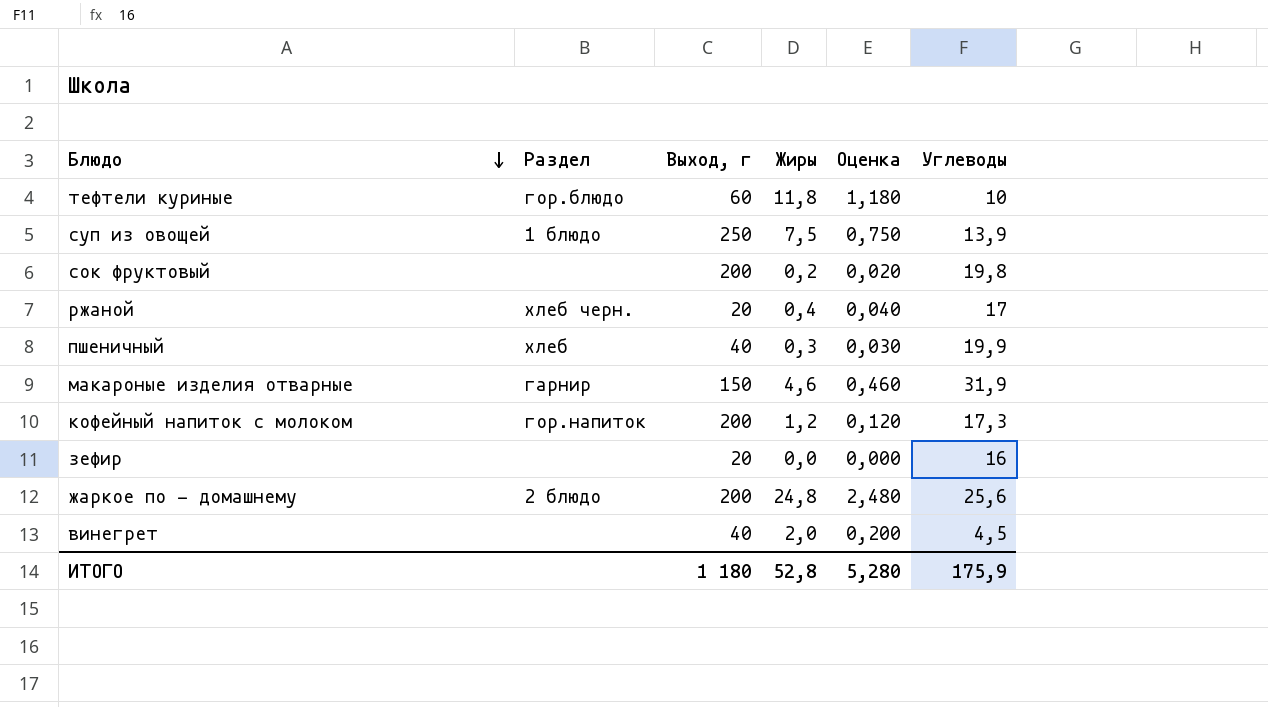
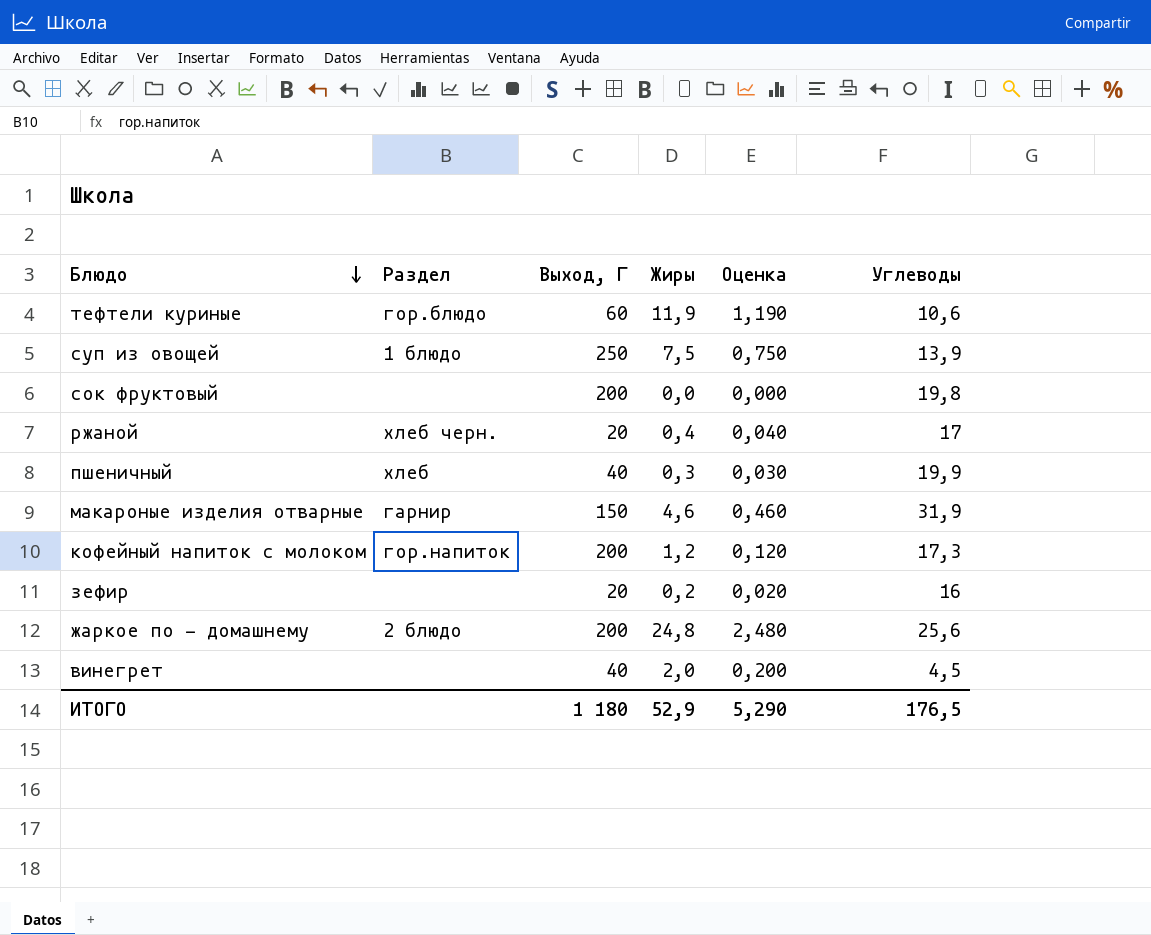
column name: Выход, г -> Выход, Г
тефтели куриные | Жиры: 11,8 -> 11,9
тефтели куриные | Оценка: 1,180 -> 1,190
тефтели куриные | Углеводы: 10 -> 10,6
сок фруктовый | Жиры: 0,2 -> 0,0
сок фруктовый | Оценка: 0,020 -> 0,000
зефир | Жиры: 0,0 -> 0,2
зефир | Оценка: 0,000 -> 0,020
ИТОГО | Жиры: 52,8 -> 52,9
ИТОГО | Оценка: 5,280 -> 5,290
ИТОГО | Углеводы: 175,9 -> 176,5

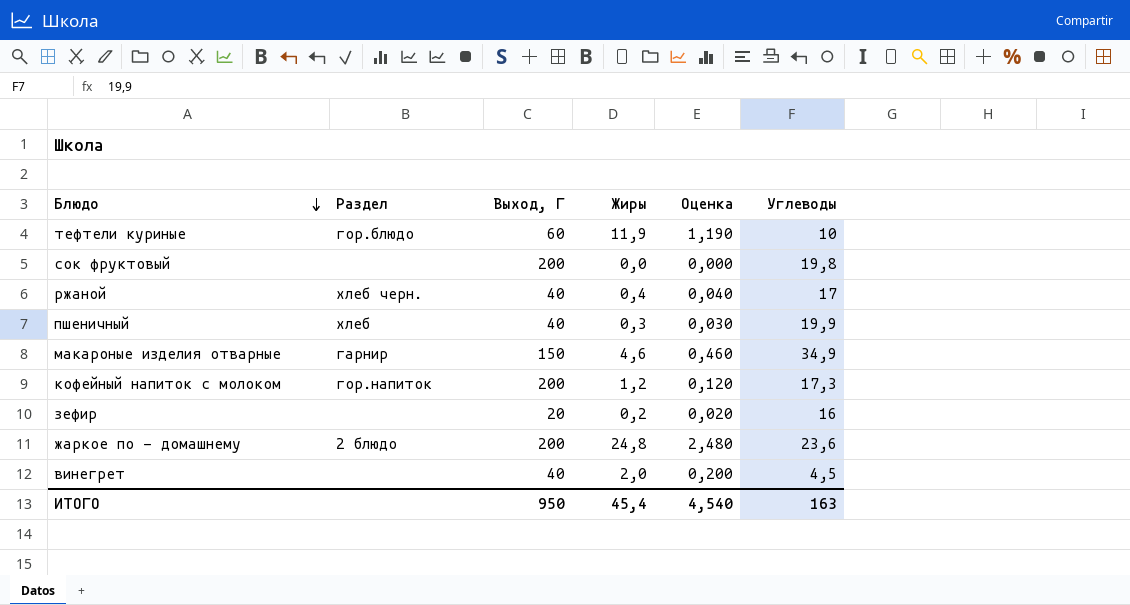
row суп из овощей: 1 блюдо | 250 | 7,5 | 0,750 | 13,9 -> none
тефтели куриные | Углеводы: 10,6 -> 10
ржаной | Выход, Г: 20 -> 40
макароные изделия отварные | Углеводы: 31,9 -> 34,9
жаркое по - домашнему | Углеводы: 25,6 -> 23,6
ИТОГО | Выход, Г: 1 180 -> 950
ИТОГО | Жиры: 52,9 -> 45,4
ИТОГО | Оценка: 5,290 -> 4,540
ИТОГО | Углеводы: 176,5 -> 163

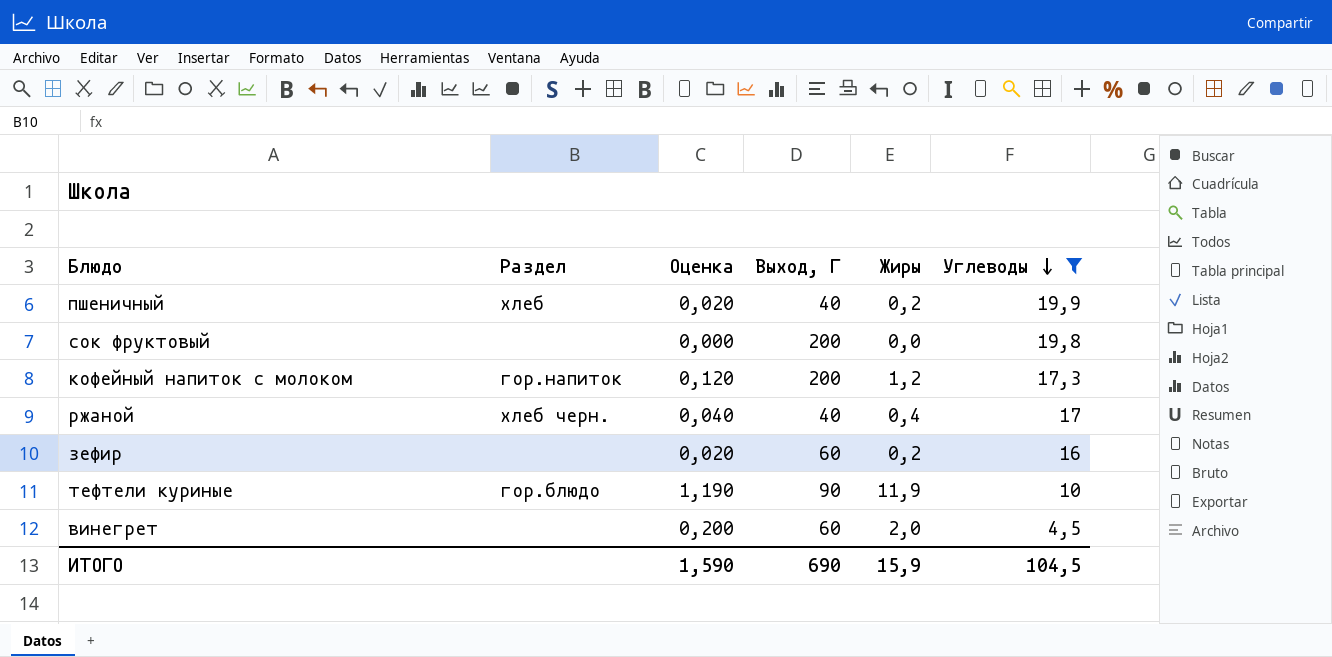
filter: none -> Углеводы <= 19,9
row order: Блюдо descending -> Углеводы descending
column Оценка | position: 5 -> 3
пшеничный | Оценка: 0,030 -> 0,020
пшеничный | Жиры: 0,3 -> 0,2
зефир | Выход, Г: 20 -> 60
тефтели куриные | Выход, Г: 60 -> 90
винегрет | Выход, Г: 40 -> 60
ИТОГО | Оценка: 4,540 -> 1,590
ИТОГО | Выход, Г: 950 -> 690
ИТОГО | Жиры: 45,4 -> 15,9
ИТОГО | Углеводы: 163 -> 104,5

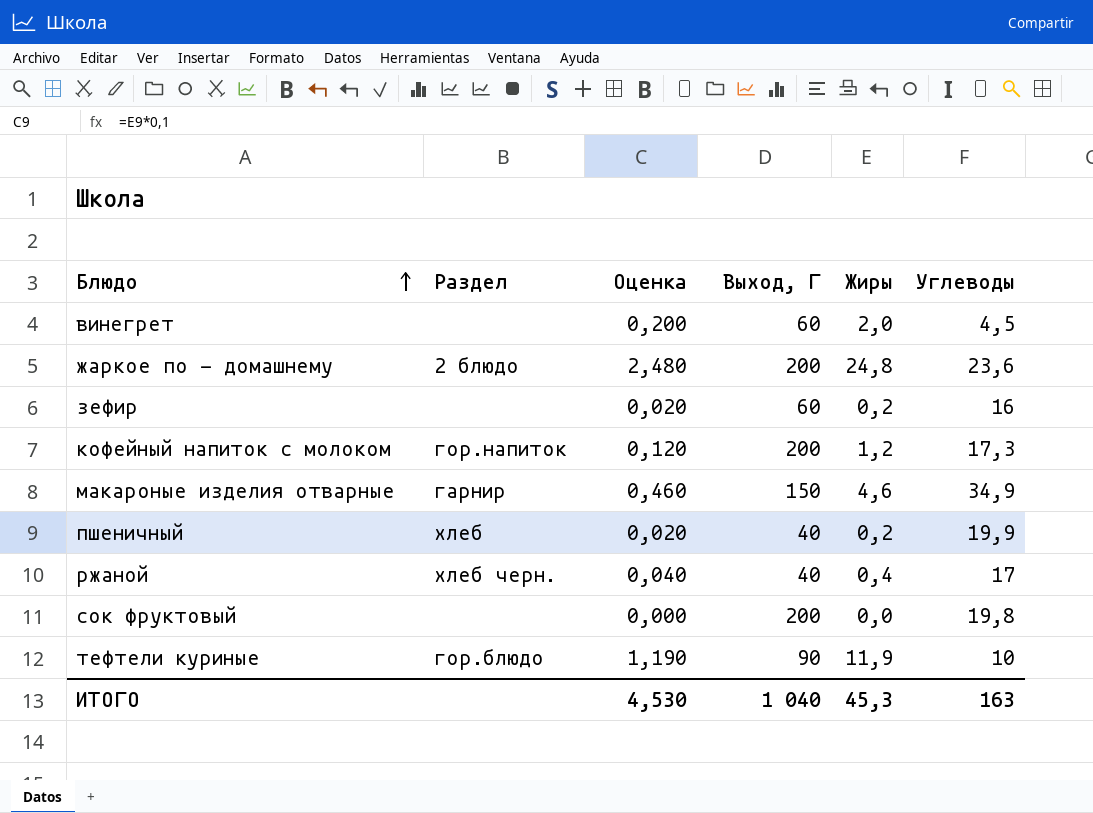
filter: Углеводы <= 19,9 -> none
row order: Углеводы descending -> Блюдо ascending
ИТОГО | Оценка: 1,590 -> 4,530
ИТОГО | Выход, Г: 690 -> 1 040
ИТОГО | Жиры: 15,9 -> 45,3
ИТОГО | Углеводы: 104,5 -> 163

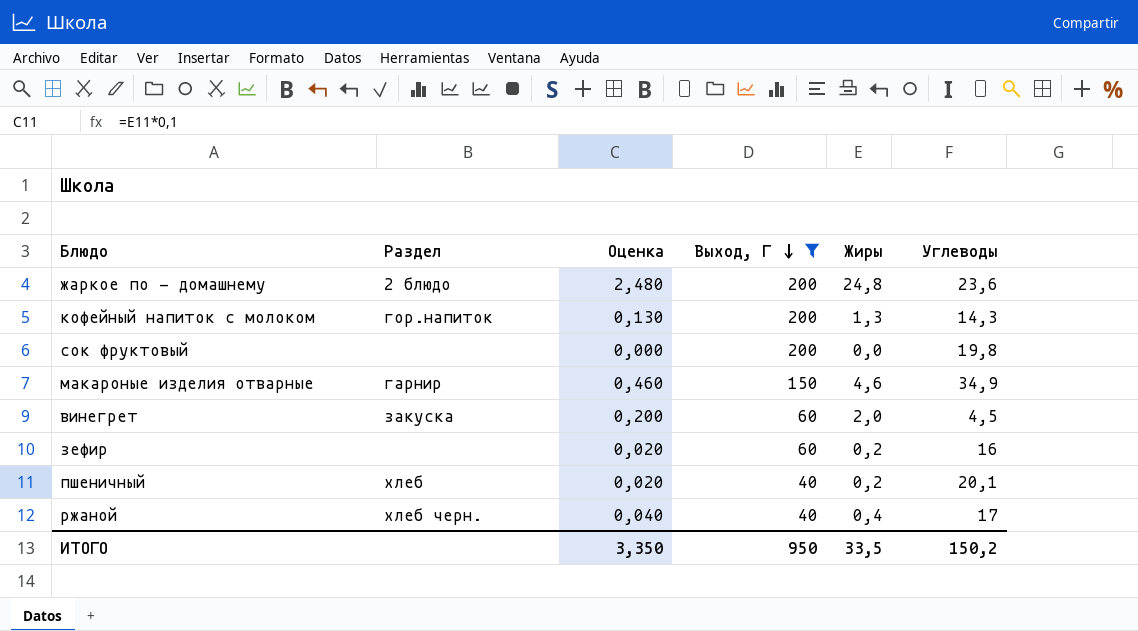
filter: none -> Выход, Г != 90
row order: Блюдо ascending -> Выход, Г descending
кофейный напиток с молоком | Оценка: 0,120 -> 0,130
кофейный напиток с молоком | Жиры: 1,2 -> 1,3
кофейный напиток с молоком | Углеводы: 17,3 -> 14,3
винегрет | Раздел: none -> закуска
пшеничный | Углеводы: 19,9 -> 20,1
ИТОГО | Оценка: 4,530 -> 3,350
ИТОГО | Выход, Г: 1 040 -> 950
ИТОГО | Жиры: 45,3 -> 33,5
ИТОГО | Углеводы: 163 -> 150,2

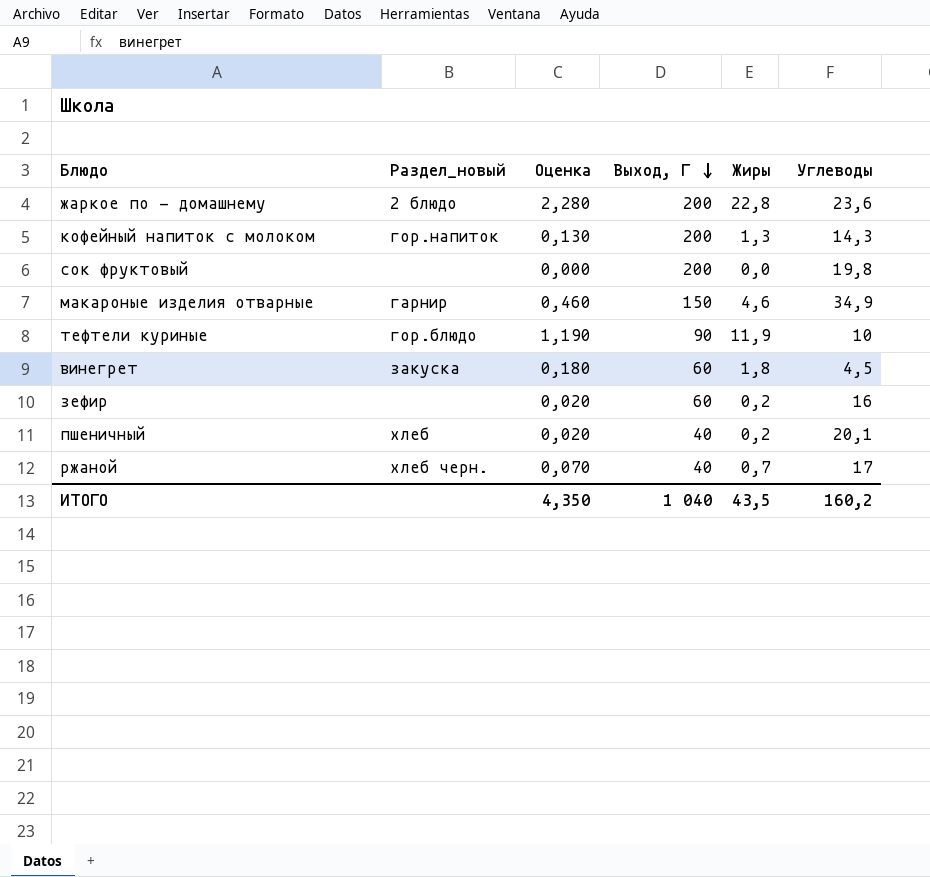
filter: Выход, Г != 90 -> none
column name: Раздел -> Раздел_новый
жаркое по - домашнему | Оценка: 2,480 -> 2,280
жаркое по - домашнему | Жиры: 24,8 -> 22,8
винегрет | Оценка: 0,200 -> 0,180
винегрет | Жиры: 2,0 -> 1,8
ржаной | Оценка: 0,040 -> 0,070
ржаной | Жиры: 0,4 -> 0,7
ИТОГО | Оценка: 3,350 -> 4,350
ИТОГО | Выход, Г: 950 -> 1 040
ИТОГО | Жиры: 33,5 -> 43,5
ИТОГО | Углеводы: 150,2 -> 160,2

